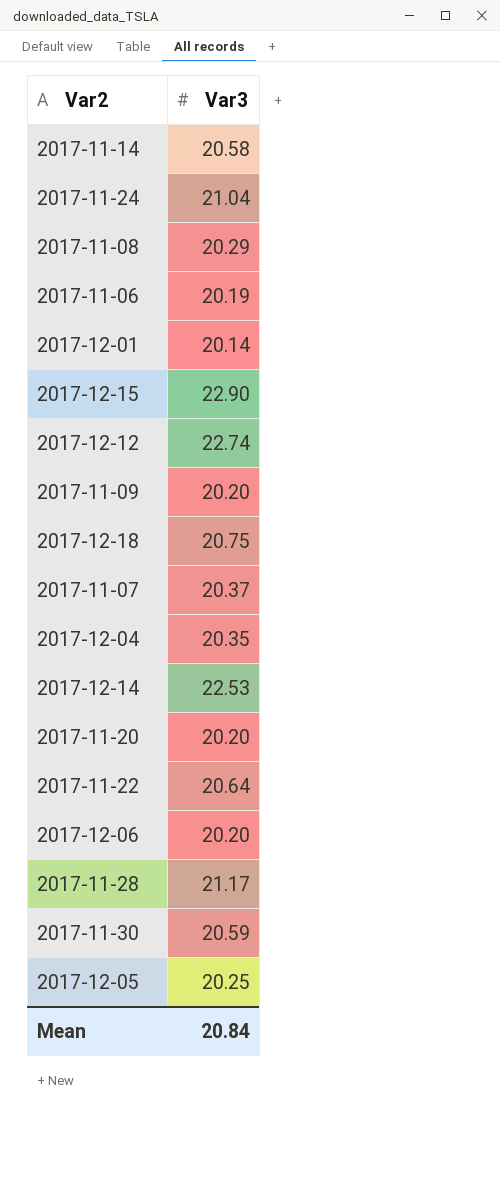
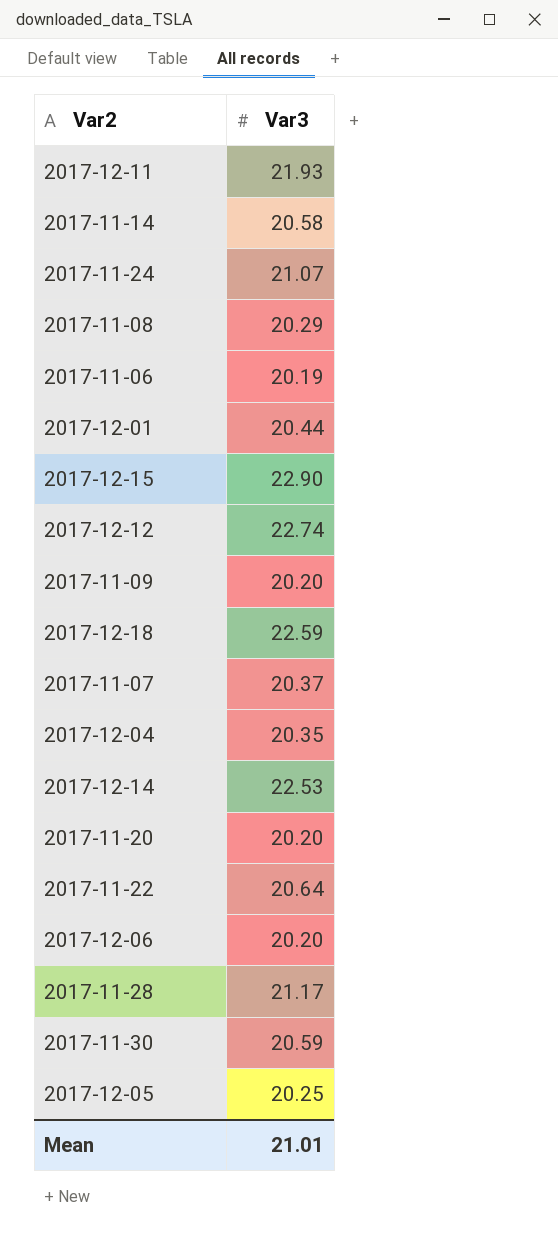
row 2017-12-11: none -> 21.93
2017-11-24 | Var3: 21.04 -> 21.07
2017-12-01 | Var3: 20.14 -> 20.44
2017-12-18 | Var3: 20.75 -> 22.59
Mean | Var3: 20.84 -> 21.01

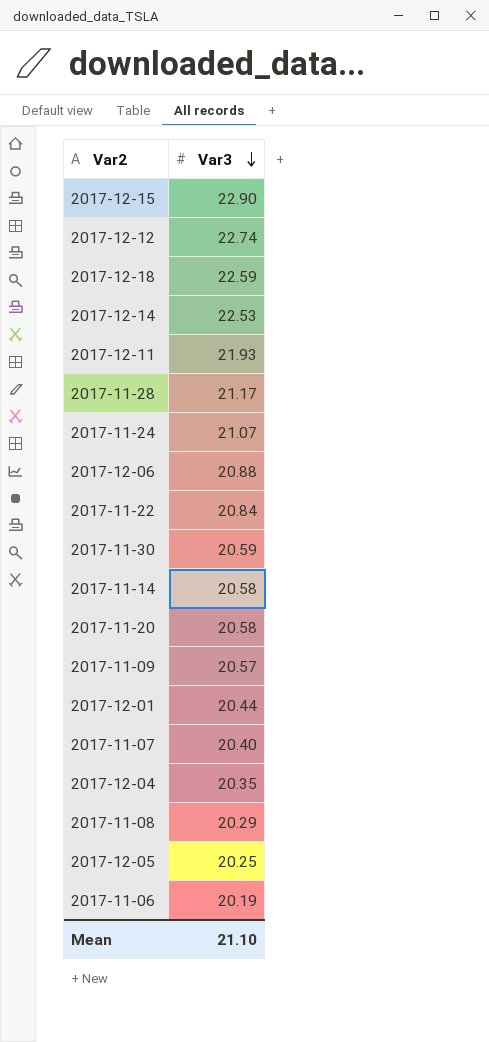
row order: none -> Var3 descending
2017-12-06 | Var3: 20.20 -> 20.88
2017-11-22 | Var3: 20.64 -> 20.84
2017-11-20 | Var3: 20.20 -> 20.58
2017-11-09 | Var3: 20.20 -> 20.57
2017-11-07 | Var3: 20.37 -> 20.40
Mean | Var3: 21.01 -> 21.10

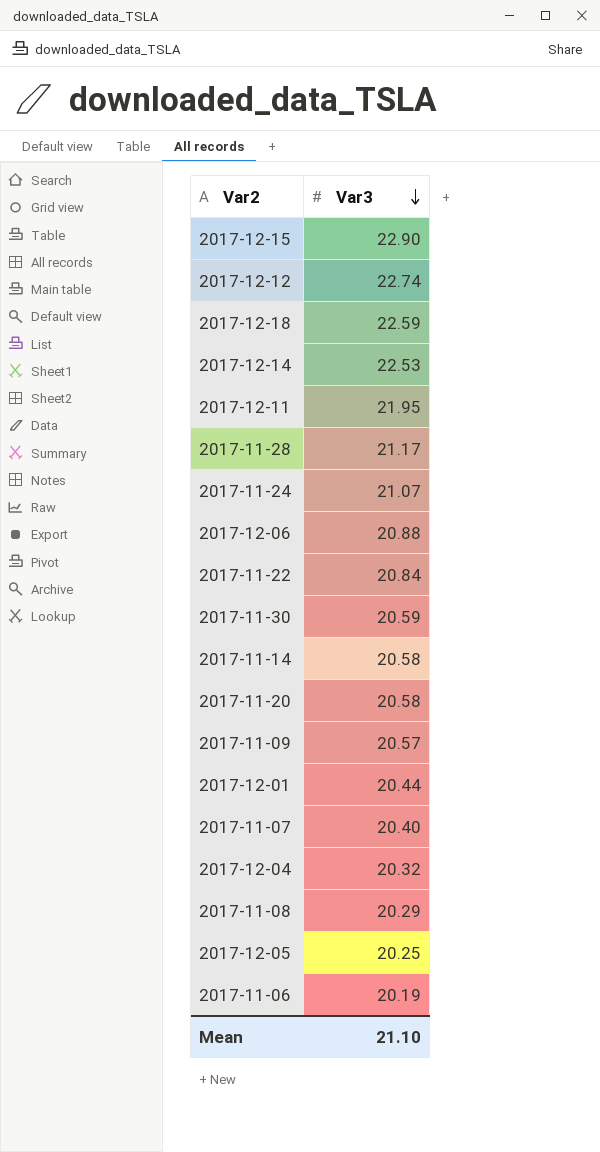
2017-12-11 | Var3: 21.93 -> 21.95
2017-12-04 | Var3: 20.35 -> 20.32

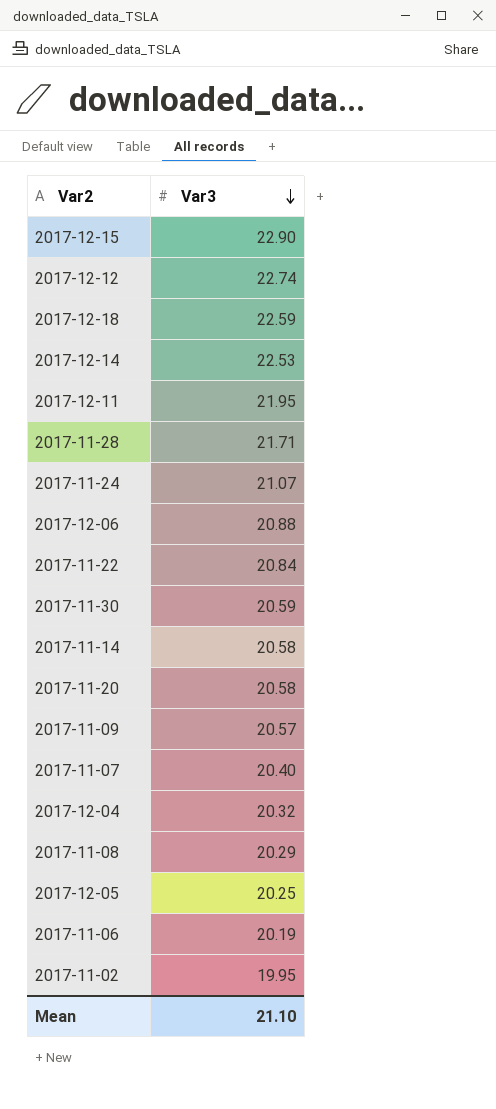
row 2017-12-01: 20.44 -> none
2017-11-28 | Var3: 21.17 -> 21.71
row 2017-11-02: none -> 19.95

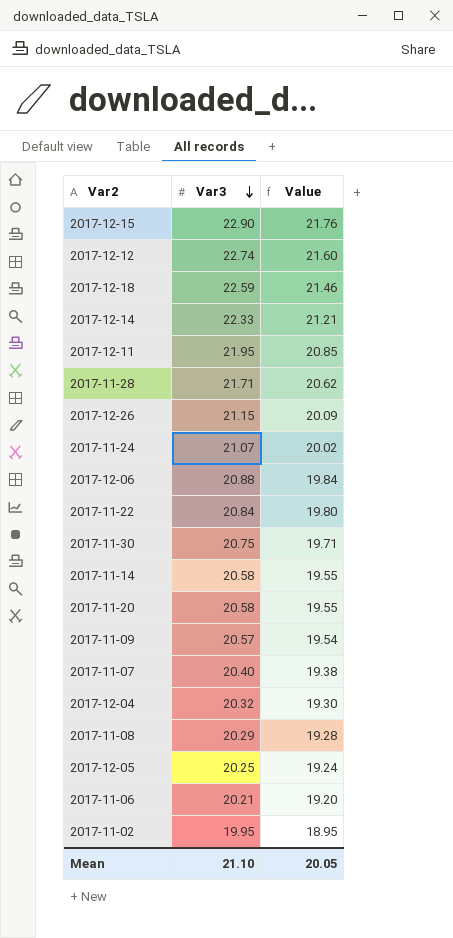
column Value | formula: none -> [Var3] * 0.95
2017-12-14 | Var3: 22.53 -> 22.33
row 2017-12-26: none -> 21.15 | 20.09
2017-11-30 | Var3: 20.59 -> 20.75
2017-11-06 | Var3: 20.19 -> 20.21

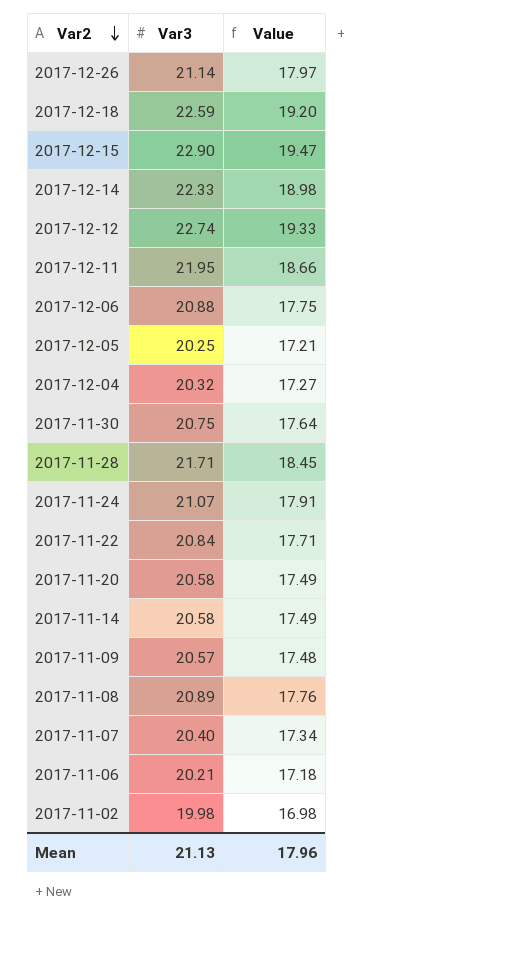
row order: Var3 descending -> Var2 descending
column Value | formula: [Var3] * 0.95 -> [Var3] * 0.85
2017-12-26 | Var3: 21.15 -> 21.14
2017-11-08 | Var3: 20.29 -> 20.89
2017-11-02 | Var3: 19.95 -> 19.98
Mean | Var3: 21.10 -> 21.13
Mean | Value: 20.05 -> 17.96

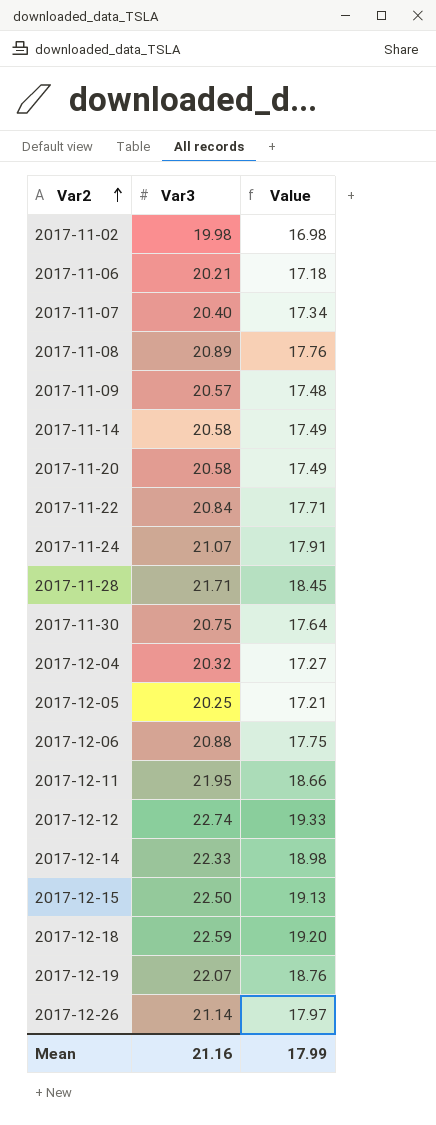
row order: Var2 descending -> Var2 ascending
2017-12-15 | Var3: 22.90 -> 22.50
2017-12-15 | Value: 19.47 -> 19.13
row 2017-12-19: none -> 22.07 | 18.76
Mean | Var3: 21.13 -> 21.16
Mean | Value: 17.96 -> 17.99

